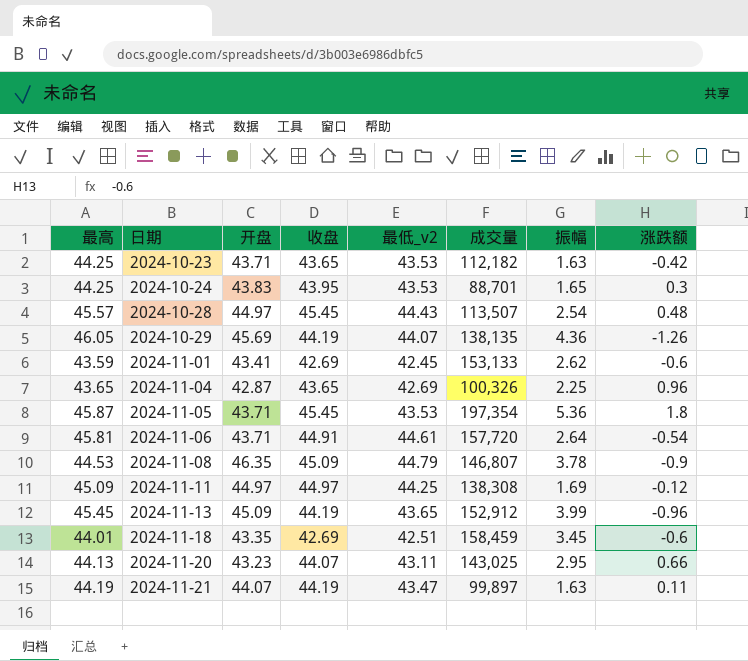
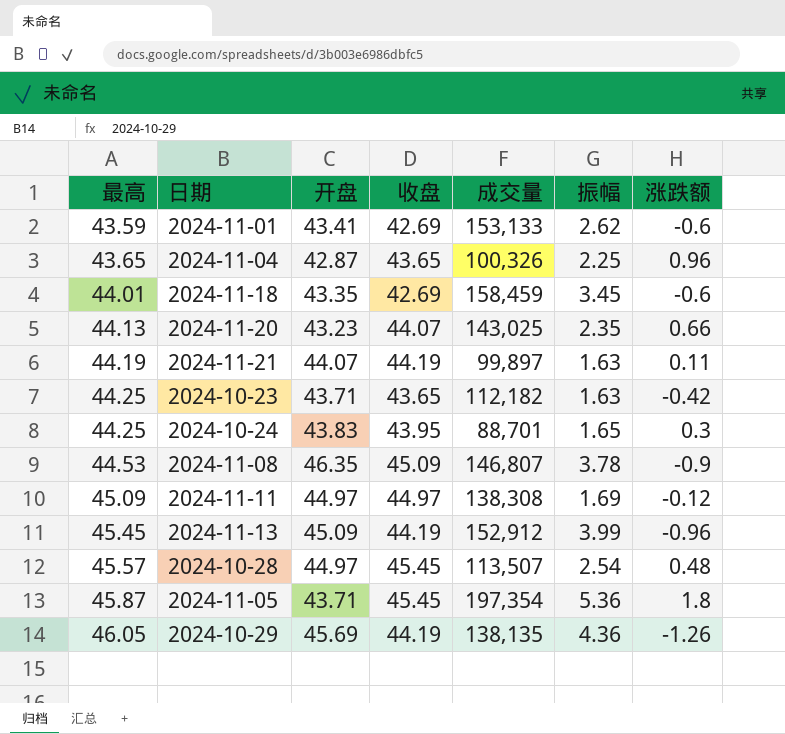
row order: 日期 ascending -> 最高 ascending
column 最低_v2 | position: 5 -> none
row 2024-11-06: 45.81 | 43.71 | 44.91 | 44.61 | 157,720 | 2.64 | -0.54 -> none
2024-11-20 | 振幅: 2.95 -> 2.35

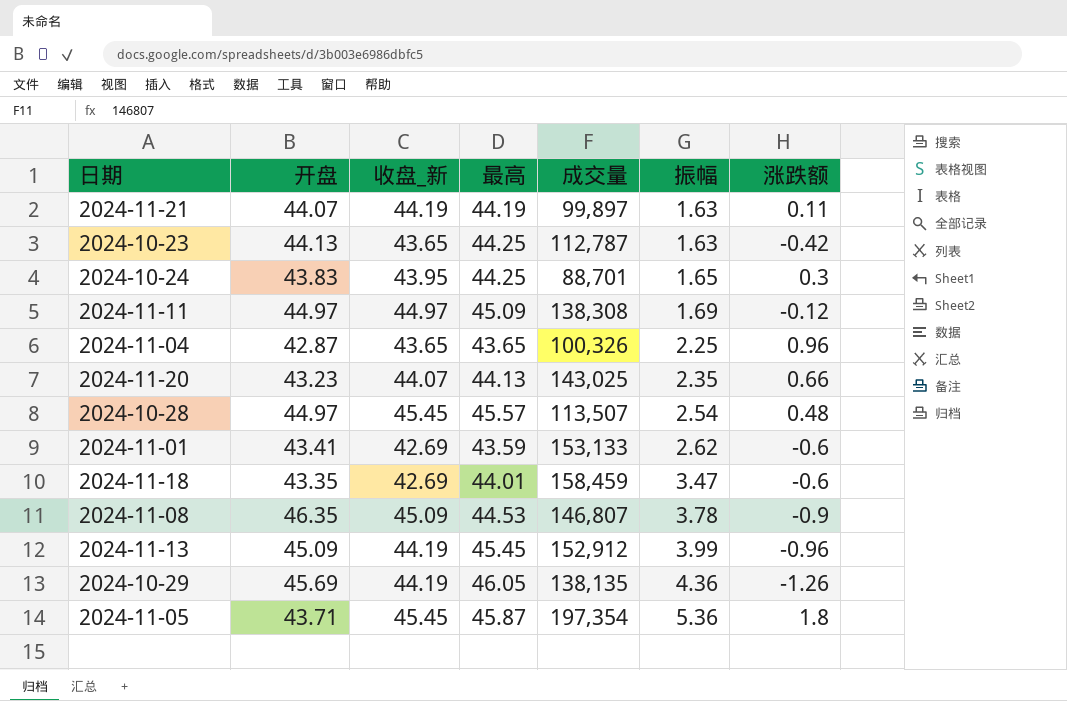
row order: 最高 ascending -> 振幅 ascending
column name: 收盘 -> 收盘_新
column 最高 | position: 1 -> 4
2024-10-23 | 开盘: 43.71 -> 44.13
2024-10-23 | 成交量: 112,182 -> 112,787
2024-11-18 | 振幅: 3.45 -> 3.47

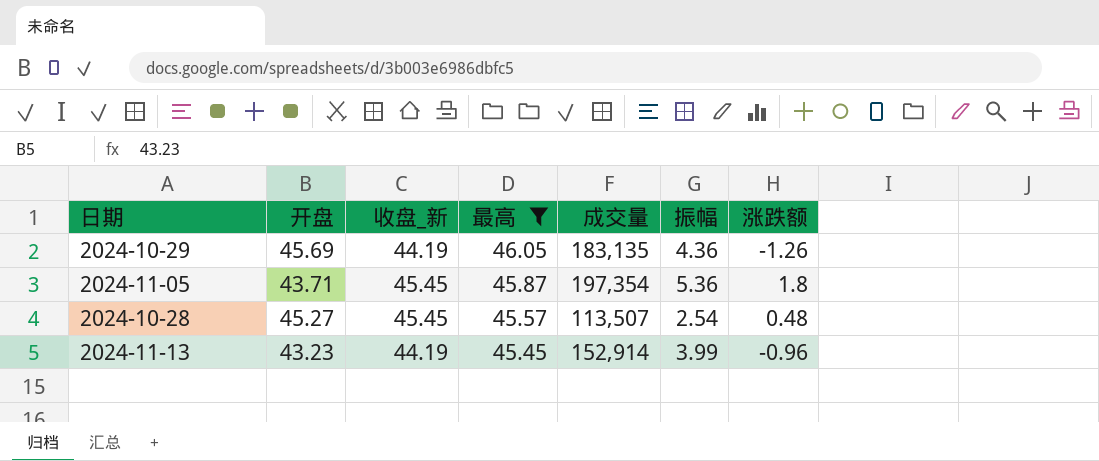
filter: none -> 最高 >= 45.45
row order: 振幅 ascending -> 最高 descending
2024-10-29 | 成交量: 138,135 -> 183,135
2024-10-28 | 开盘: 44.97 -> 45.27
2024-11-13 | 开盘: 45.09 -> 43.23
2024-11-13 | 成交量: 152,912 -> 152,914

